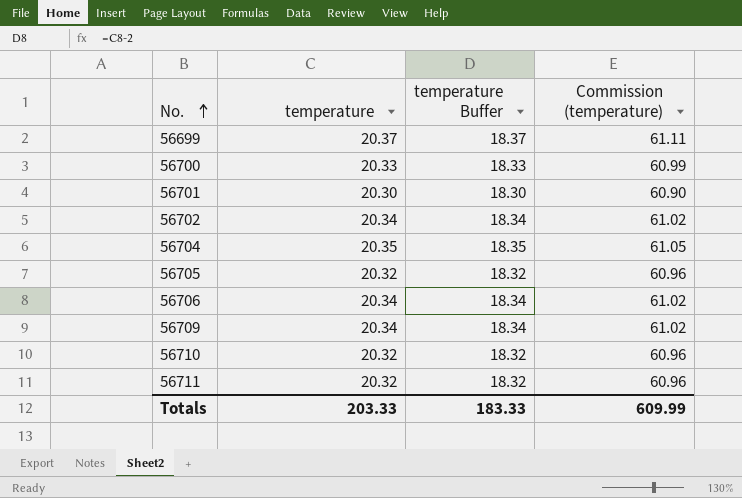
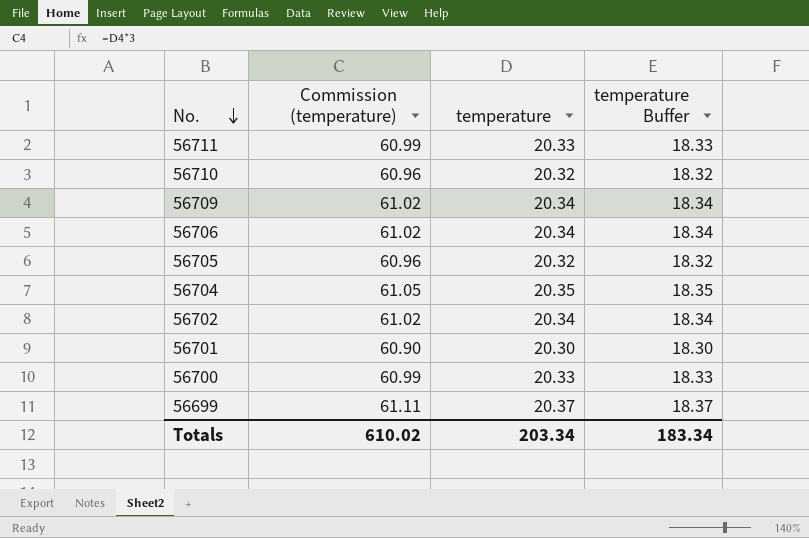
row order: No. ascending -> No. descending
column Commission (temperature) | position: 4 -> 2
56711 | Commission (temperature): 60.96 -> 60.99
56711 | temperature: 20.32 -> 20.33
56711 | temperature Buffer: 18.32 -> 18.33
Totals | Commission (temperature): 609.99 -> 610.02
Totals | temperature: 203.33 -> 203.34
Totals | temperature Buffer: 183.33 -> 183.34

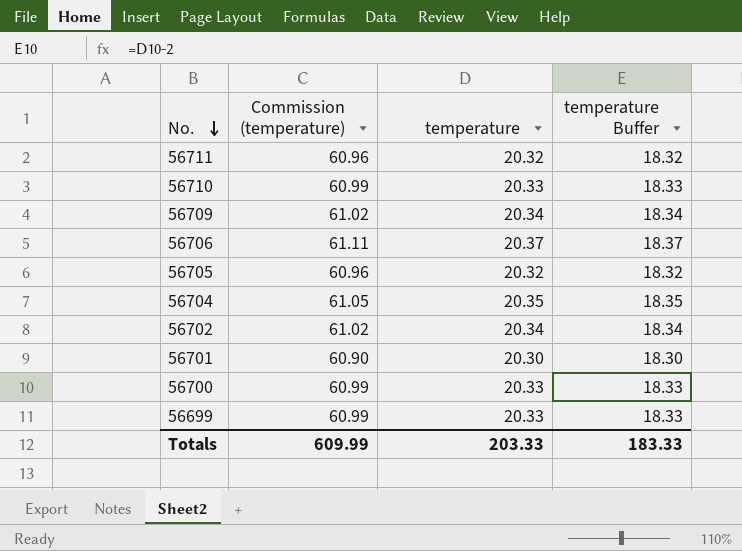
56711 | Commission (temperature): 60.99 -> 60.96
56711 | temperature: 20.33 -> 20.32
56711 | temperature Buffer: 18.33 -> 18.32
56710 | Commission (temperature): 60.96 -> 60.99
56710 | temperature: 20.32 -> 20.33
56710 | temperature Buffer: 18.32 -> 18.33
56706 | Commission (temperature): 61.02 -> 61.11
56706 | temperature: 20.34 -> 20.37
56706 | temperature Buffer: 18.34 -> 18.37
56699 | Commission (temperature): 61.11 -> 60.99
56699 | temperature: 20.37 -> 20.33
56699 | temperature Buffer: 18.37 -> 18.33
Totals | Commission (temperature): 610.02 -> 609.99
Totals | temperature: 203.34 -> 203.33
Totals | temperature Buffer: 183.34 -> 183.33

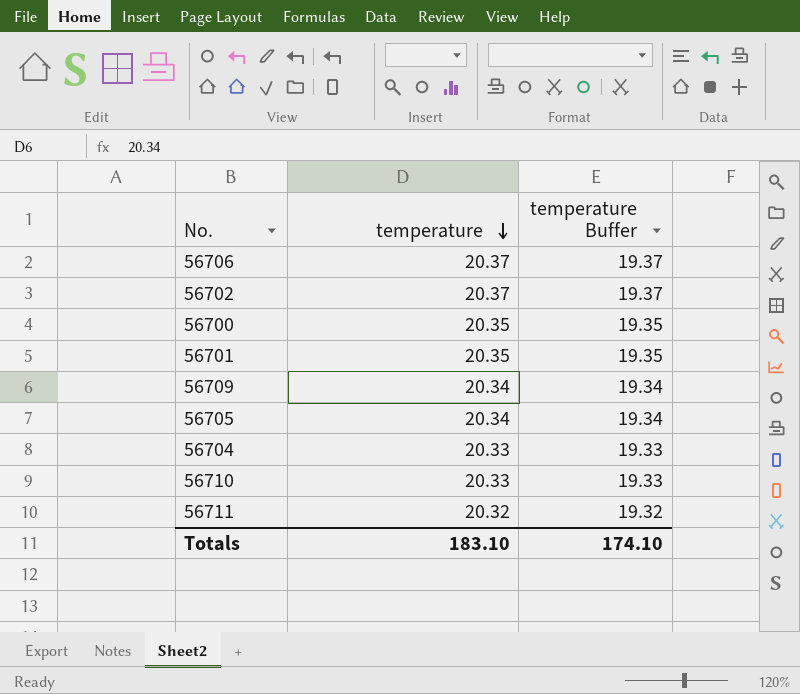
row order: No. descending -> temperature descending
column Commission (temperature) | formula: [temperature] * 3 -> none
column temperature Buffer | formula: [temperature] - 2 -> [temperature] - 1
row 56699: 60.99 | 20.33 | 18.33 -> none
56702 | temperature: 20.34 -> 20.37
56700 | temperature: 20.33 -> 20.35
56701 | temperature: 20.30 -> 20.35
56705 | temperature: 20.32 -> 20.34
56704 | temperature: 20.35 -> 20.33
Totals | temperature: 203.33 -> 183.10
Totals | temperature Buffer: 183.33 -> 174.10

